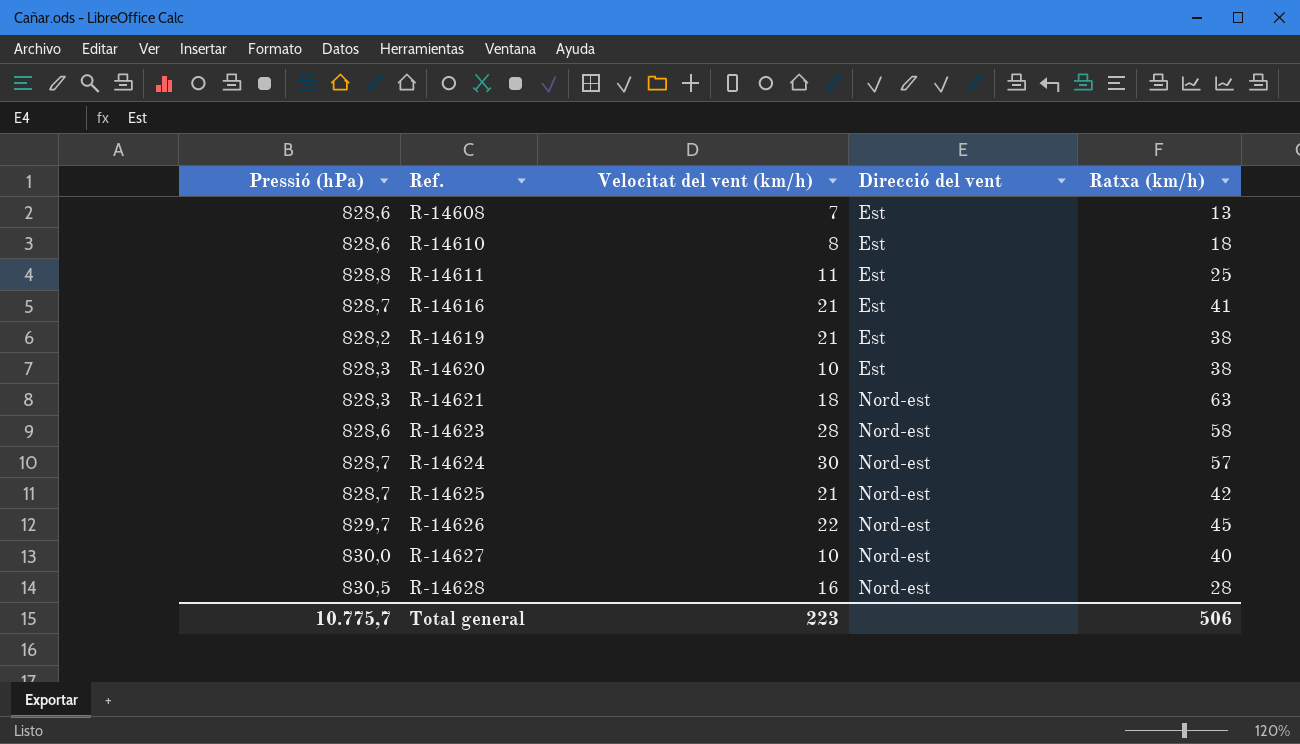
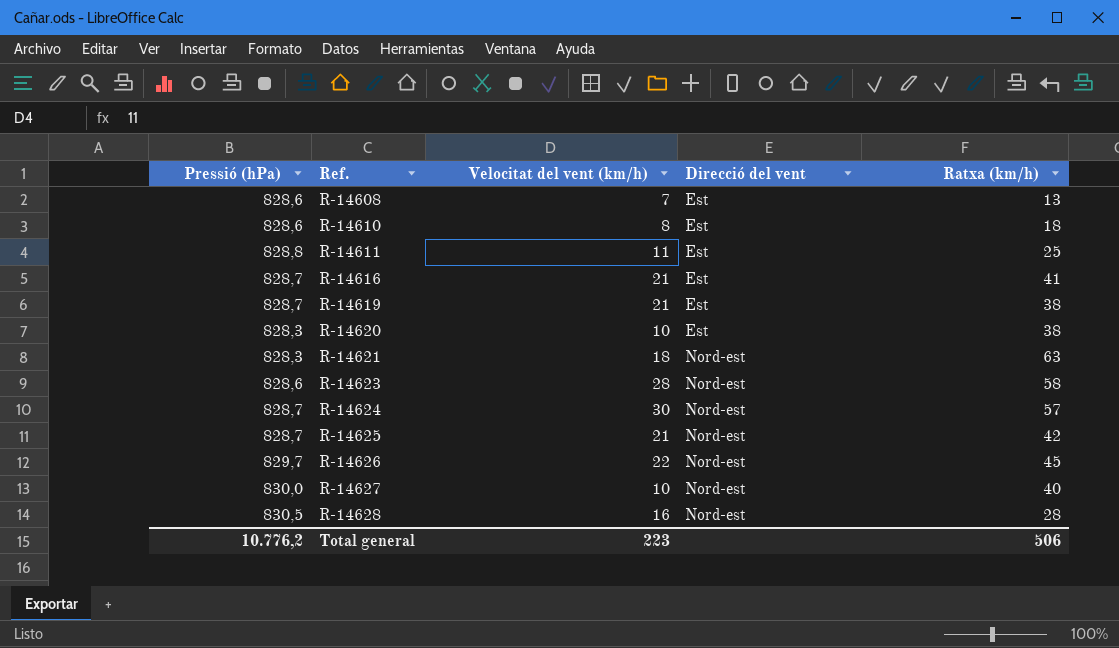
R-14619 | Pressió (hPa): 828,2 -> 828,7
Total general | Pressió (hPa): 10.775,7 -> 10.776,2

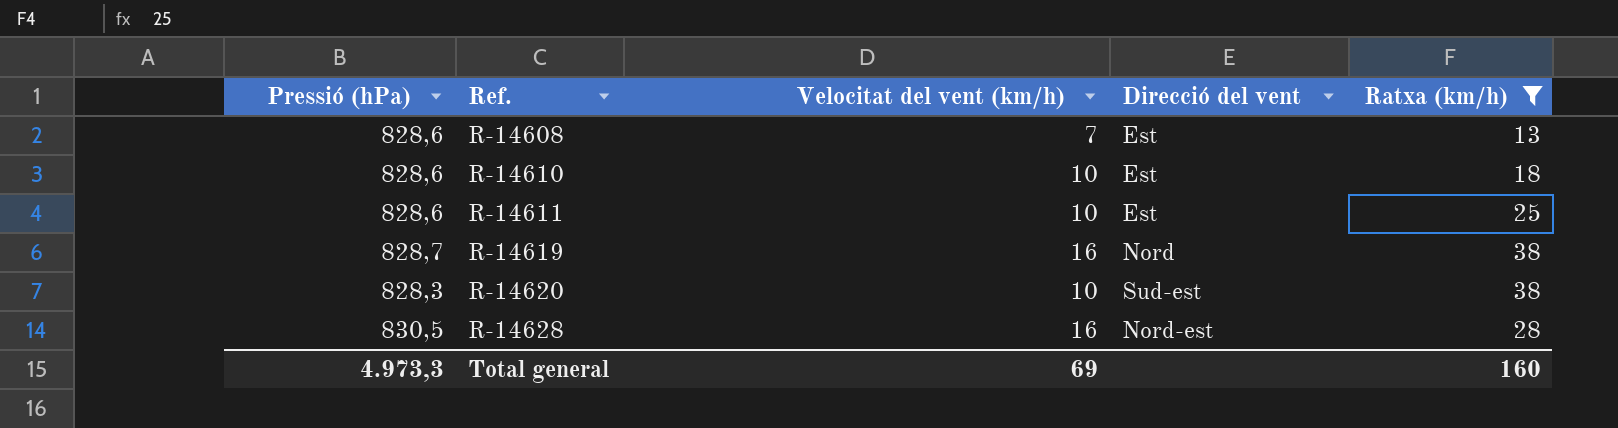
filter: none -> Ratxa (km/h) <= 38
R-14610 | Velocitat del vent (km/h): 8 -> 10
R-14611 | Pressió (hPa): 828,8 -> 828,6
R-14611 | Velocitat del vent (km/h): 11 -> 10
R-14619 | Velocitat del vent (km/h): 21 -> 16
R-14619 | Direcció del vent: Est -> Nord
R-14620 | Direcció del vent: Est -> Sud-est
Total general | Pressió (hPa): 10.776,2 -> 4.973,3
Total general | Velocitat del vent (km/h): 223 -> 69
Total general | Ratxa (km/h): 506 -> 160

